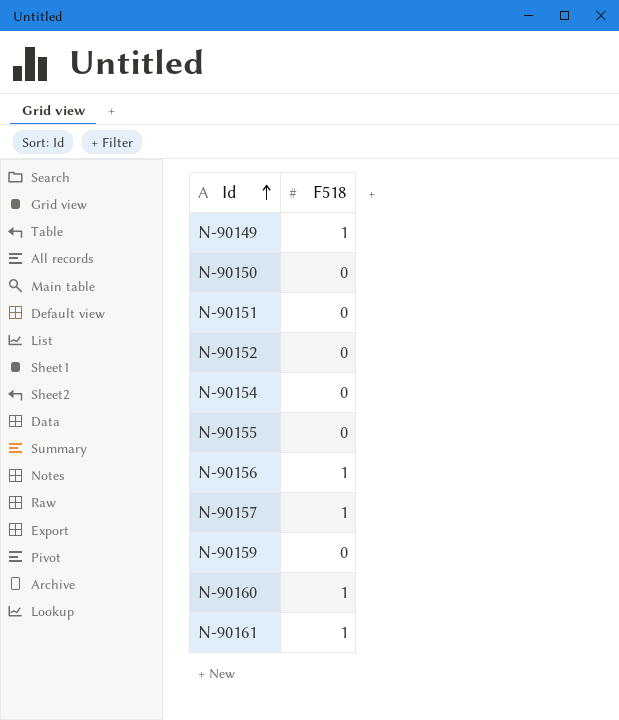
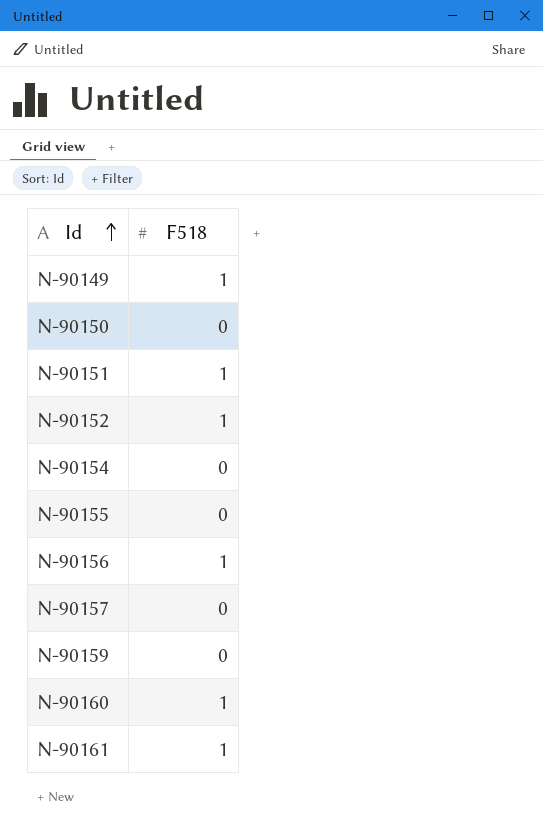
N-90151 | F518: 0 -> 1
N-90152 | F518: 0 -> 1
N-90157 | F518: 1 -> 0

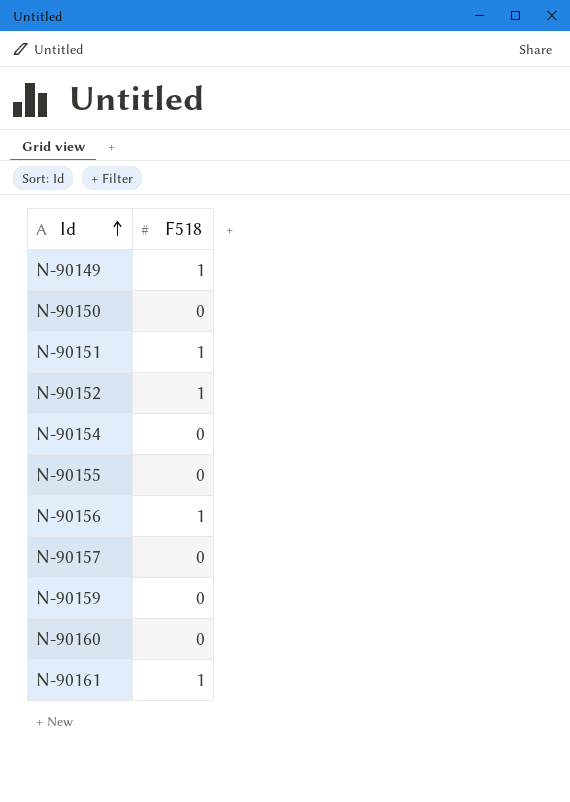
N-90160 | F518: 1 -> 0

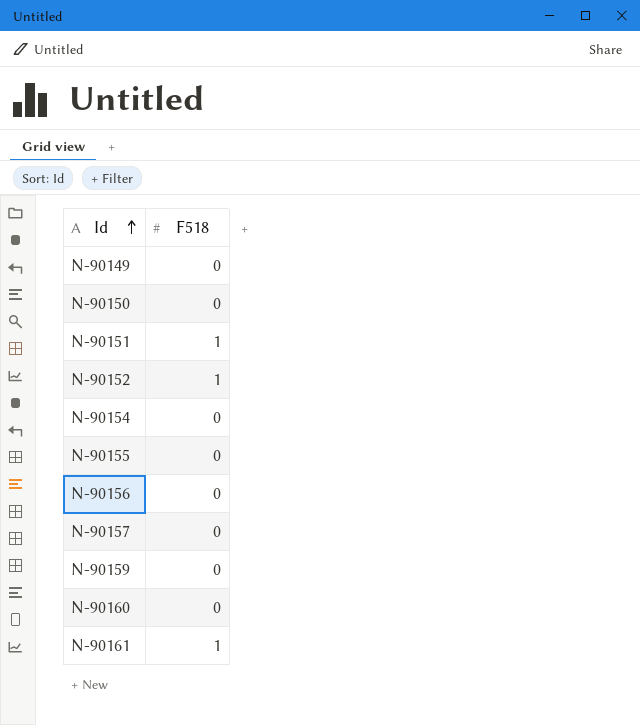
N-90149 | F518: 1 -> 0
N-90156 | F518: 1 -> 0

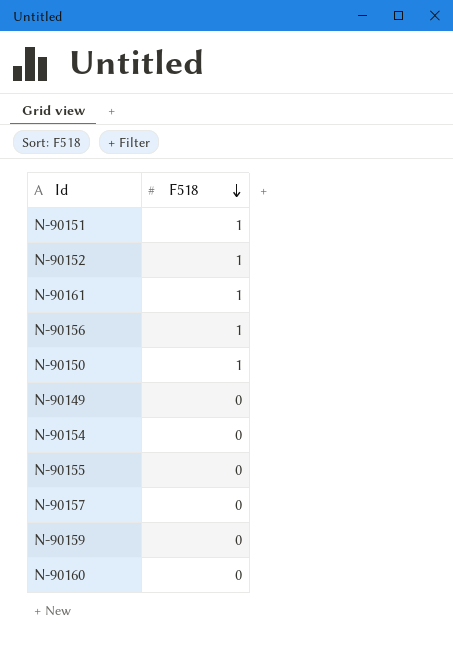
row order: Id ascending -> F518 descending
N-90156 | F518: 0 -> 1
N-90150 | F518: 0 -> 1

